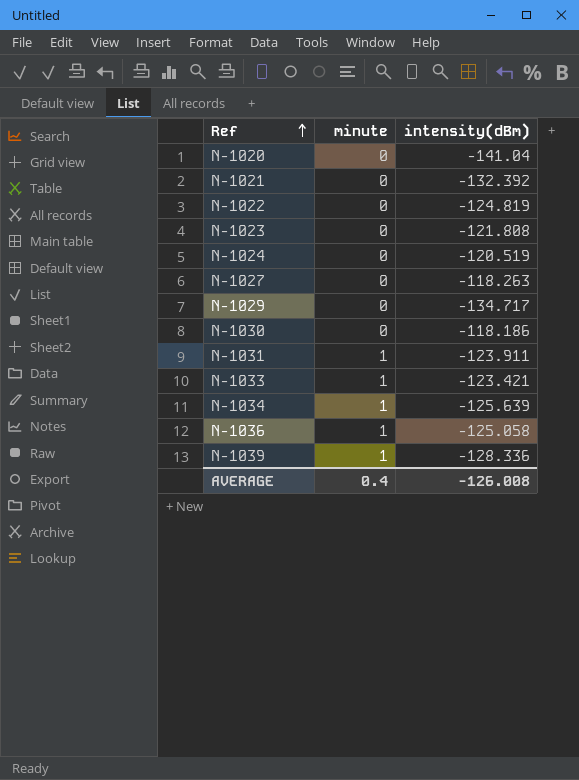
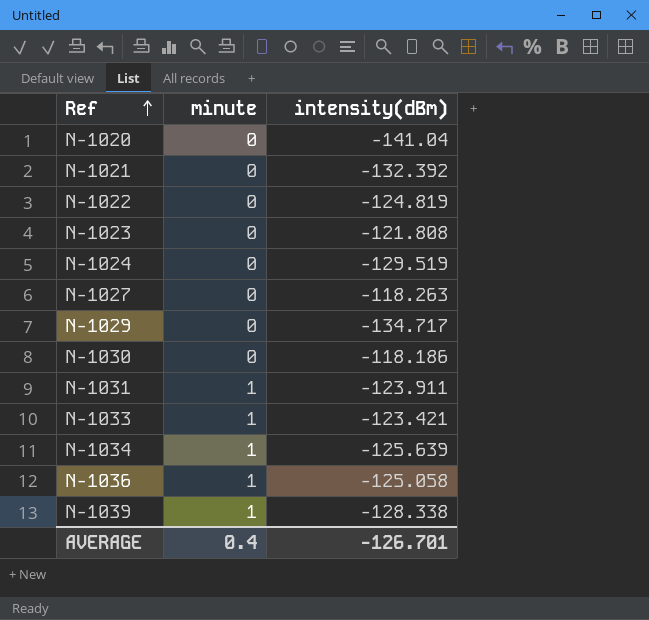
N-1024 | intensity(dBm): -120.519 -> -129.519
N-1039 | intensity(dBm): -128.336 -> -128.338
AVERAGE | intensity(dBm): -126.008 -> -126.701

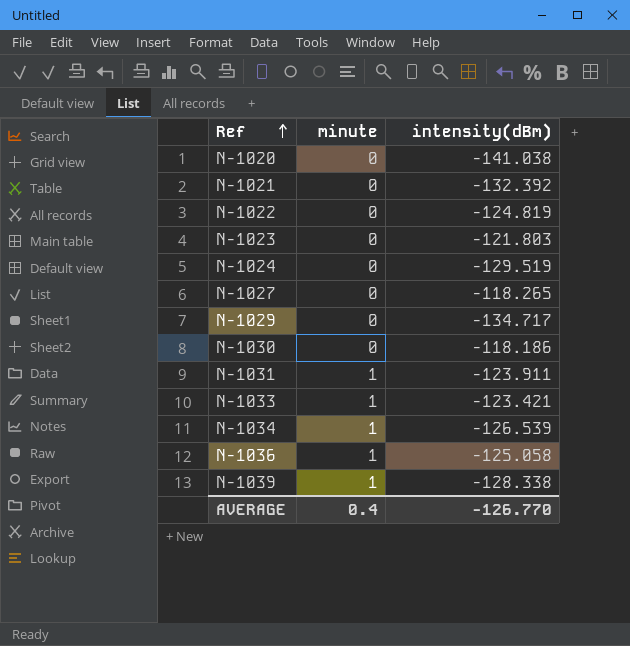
N-1020 | intensity(dBm): -141.04 -> -141.038
N-1023 | intensity(dBm): -121.808 -> -121.803
N-1027 | intensity(dBm): -118.263 -> -118.265
N-1034 | intensity(dBm): -125.639 -> -126.539
AVERAGE | intensity(dBm): -126.701 -> -126.770

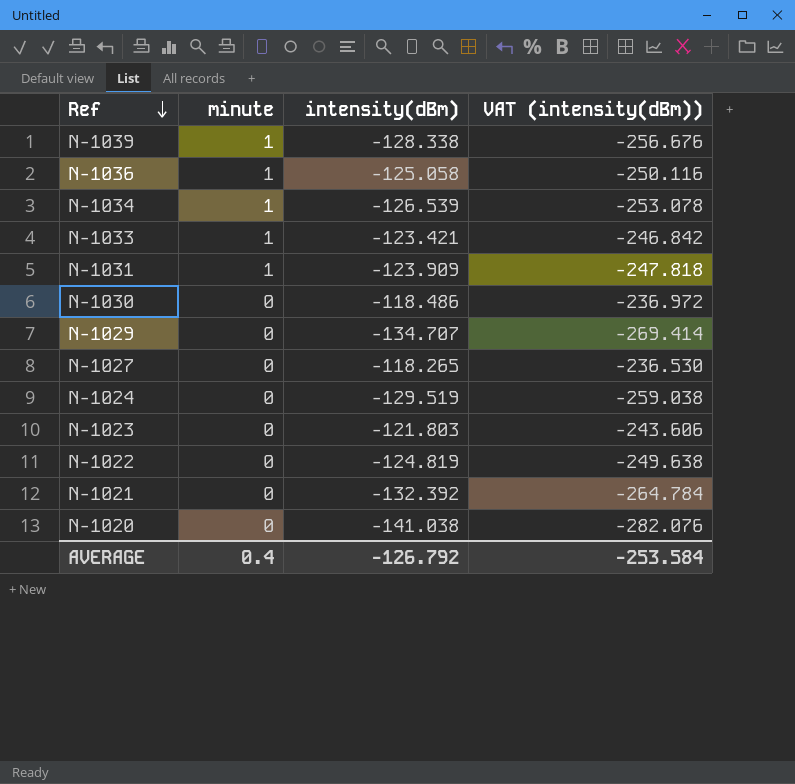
row order: Ref ascending -> Ref descending
column VAT (intensity(dBm)) | formula: none -> [intensity(dBm)] * 2
N-1031 | intensity(dBm): -123.911 -> -123.909
N-1030 | intensity(dBm): -118.186 -> -118.486
N-1029 | intensity(dBm): -134.717 -> -134.707
AVERAGE | intensity(dBm): -126.770 -> -126.792

